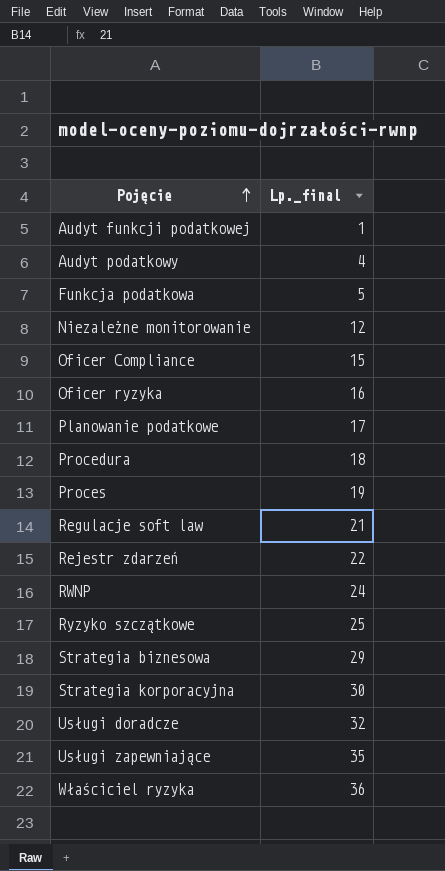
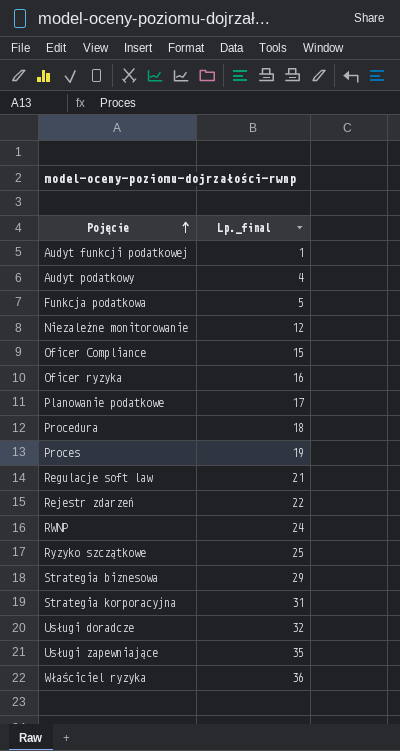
Strategia korporacyjna | Lp._final: 30 -> 31

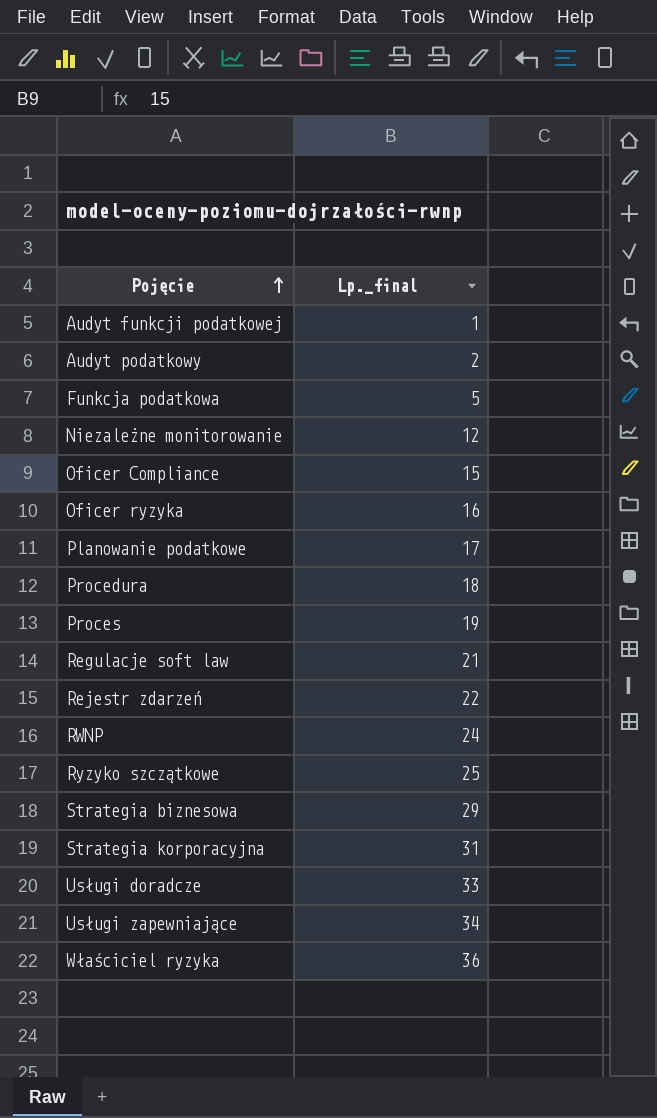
Audyt podatkowy | Lp._final: 4 -> 2
Usługi doradcze | Lp._final: 32 -> 33
Usługi zapewniające | Lp._final: 35 -> 34

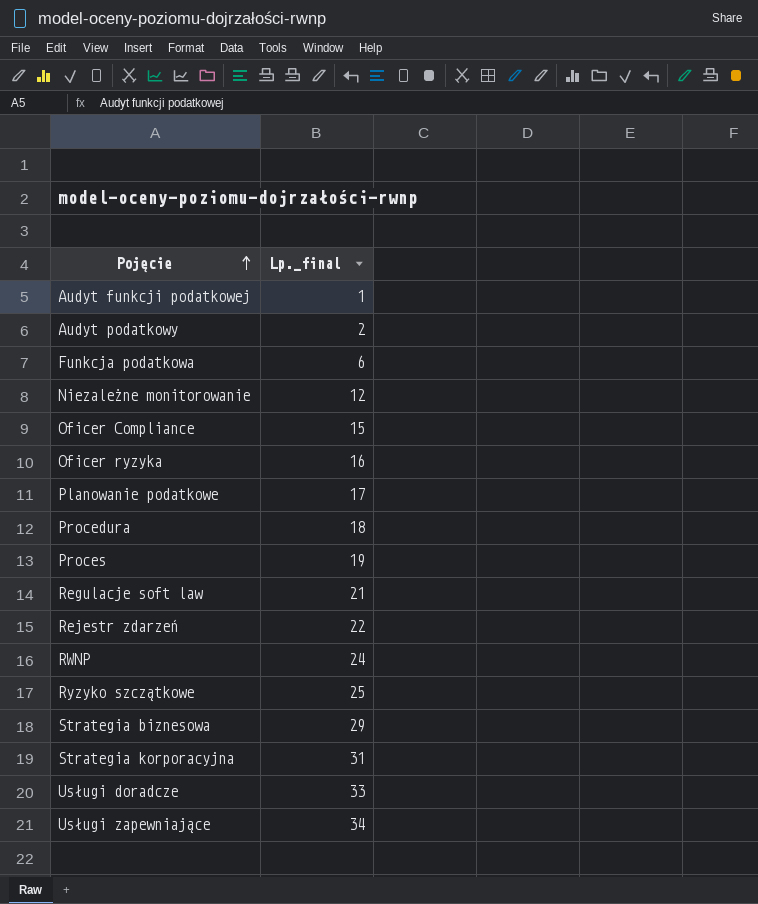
row Właściciel ryzyka: 36 -> none
Funkcja podatkowa | Lp._final: 5 -> 6

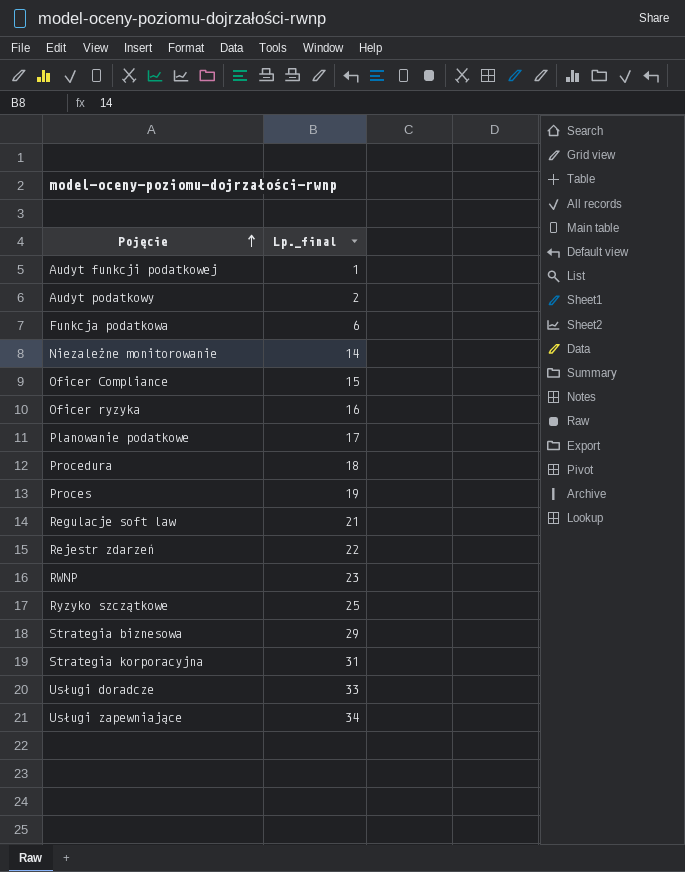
Niezależne monitorowanie | Lp._final: 12 -> 14
RWNP | Lp._final: 24 -> 23

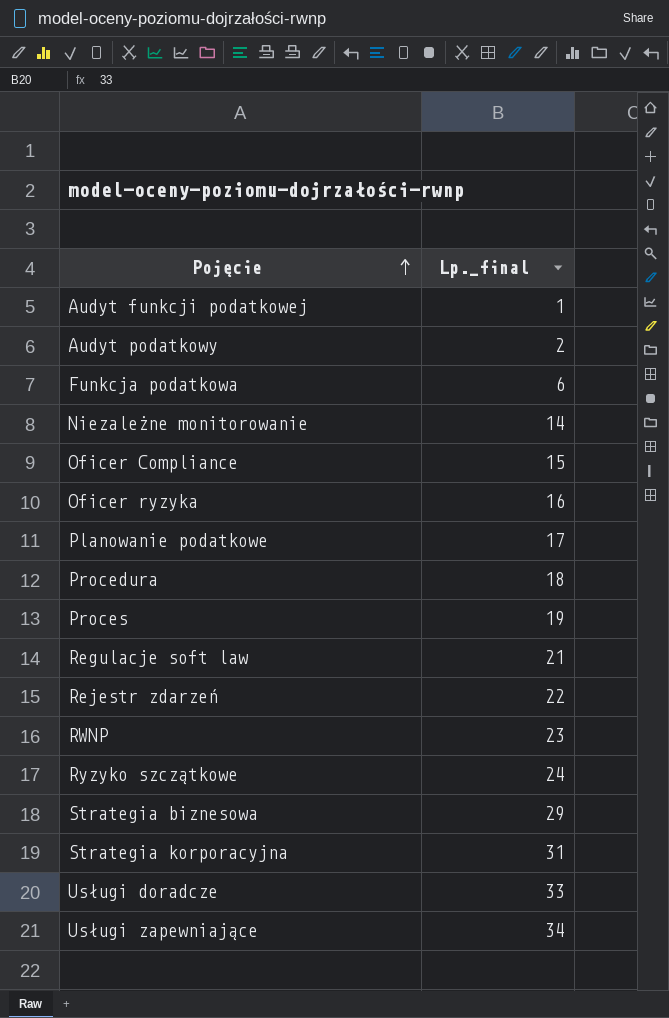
Ryzyko szczątkowe | Lp._final: 25 -> 24

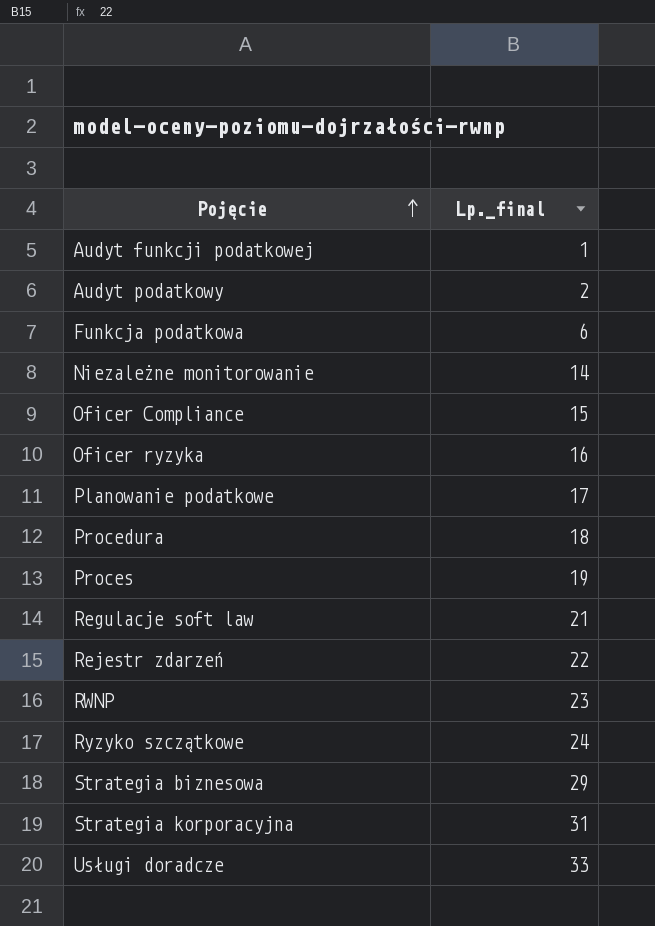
row Usługi zapewniające: 34 -> none

